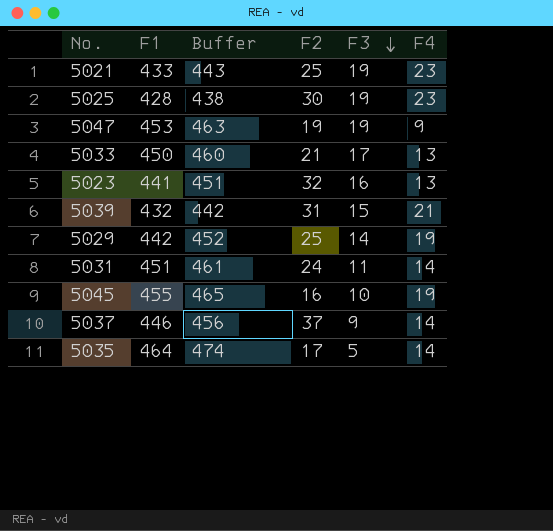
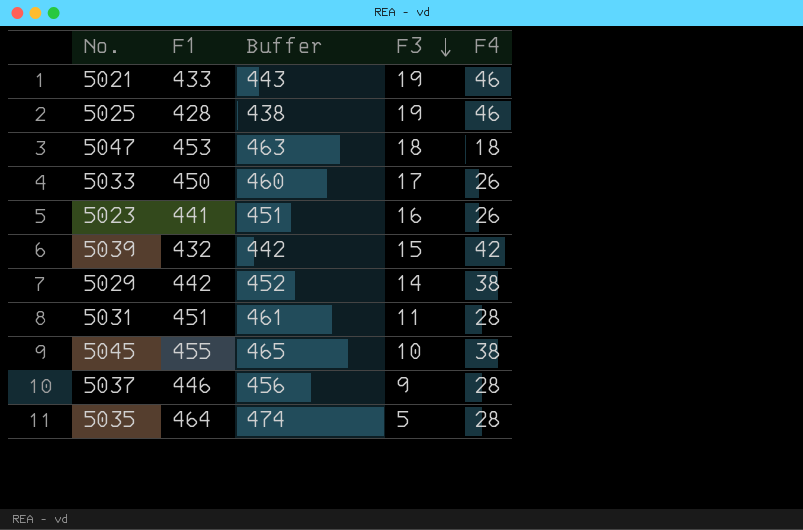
column F2 | position: 4 -> none
5021 | F4: 23 -> 46
5025 | F4: 23 -> 46
5047 | F3: 19 -> 18
5047 | F4: 9 -> 18
5033 | F4: 13 -> 26
5023 | F4: 13 -> 26
5039 | F4: 21 -> 42
5029 | F4: 19 -> 38
5031 | F4: 14 -> 28
5045 | F4: 19 -> 38
5037 | F4: 14 -> 28
5035 | F4: 14 -> 28

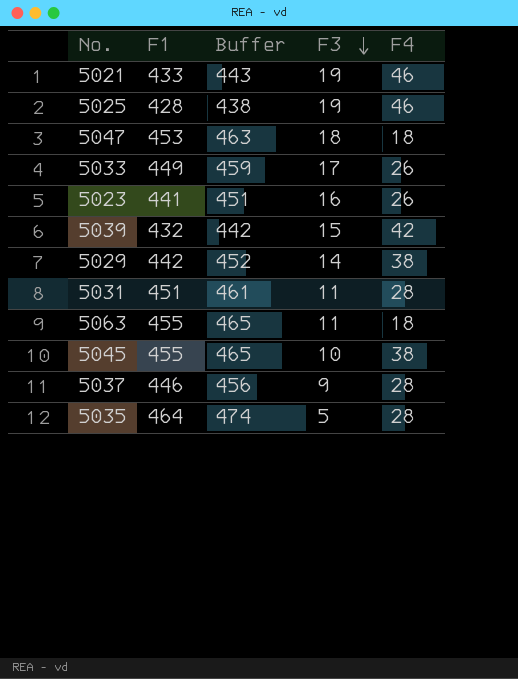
5033 | F1: 450 -> 449
5033 | Buffer: 460 -> 459
row 5063: none -> 455 | 465 | 11 | 18

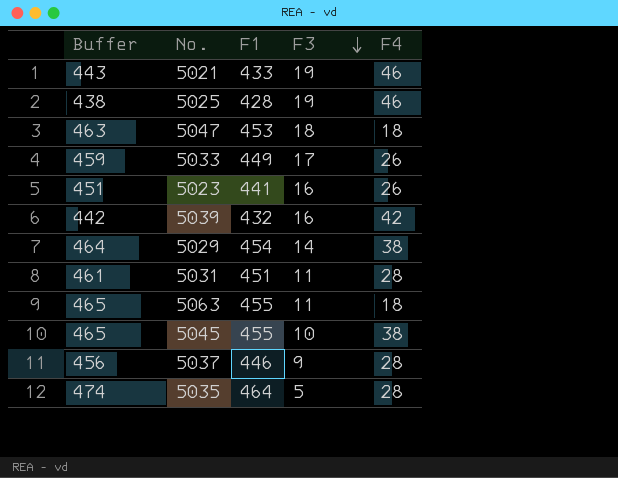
column Buffer | position: 3 -> 1
5039 | F3: 15 -> 16
5029 | Buffer: 452 -> 464
5029 | F1: 442 -> 454

